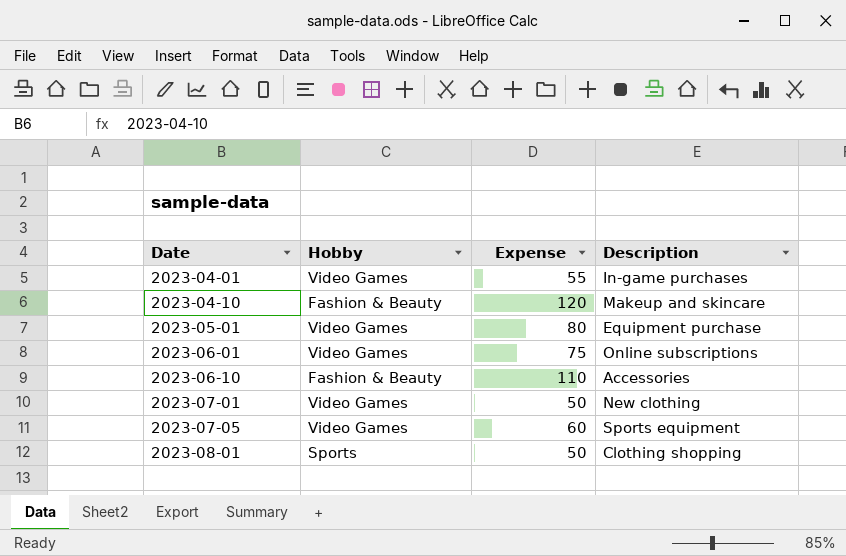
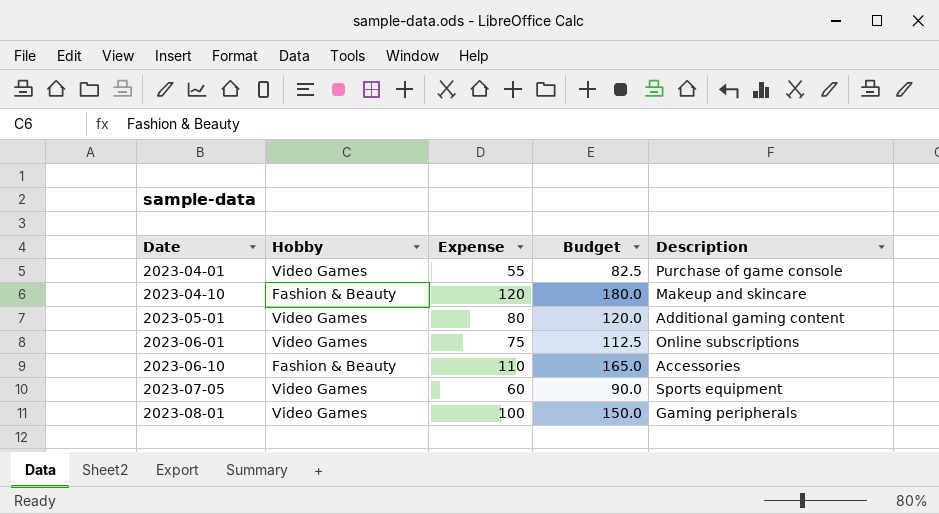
column Budget | formula: none -> [Expense] * 1.5
row 2023-07-01: Video Games | 50 | New clothing -> none
2023-04-01 | Description: In-game purchases -> Purchase of game console
2023-05-01 | Description: Equipment purchase -> Additional gaming content
2023-08-01 | Hobby: Sports -> Video Games
2023-08-01 | Expense: 50 -> 100
2023-08-01 | Description: Clothing shopping -> Gaming peripherals

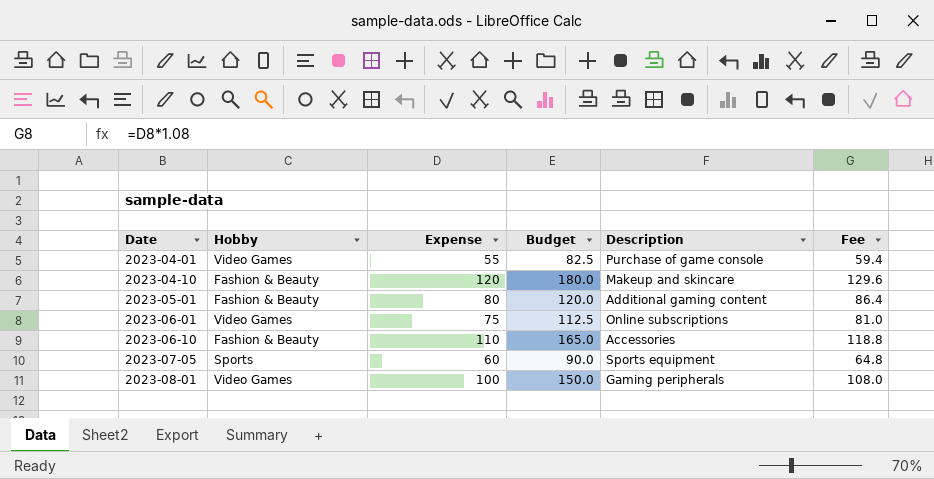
column Fee | formula: none -> [Expense] * 1.08
2023-05-01 | Hobby: Video Games -> Fashion & Beauty
2023-07-05 | Hobby: Video Games -> Sports

